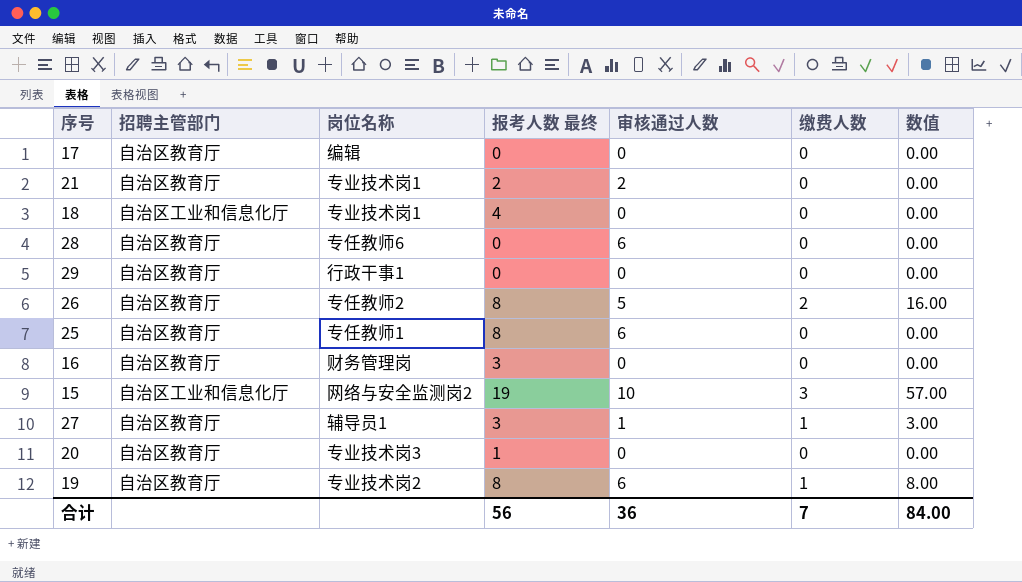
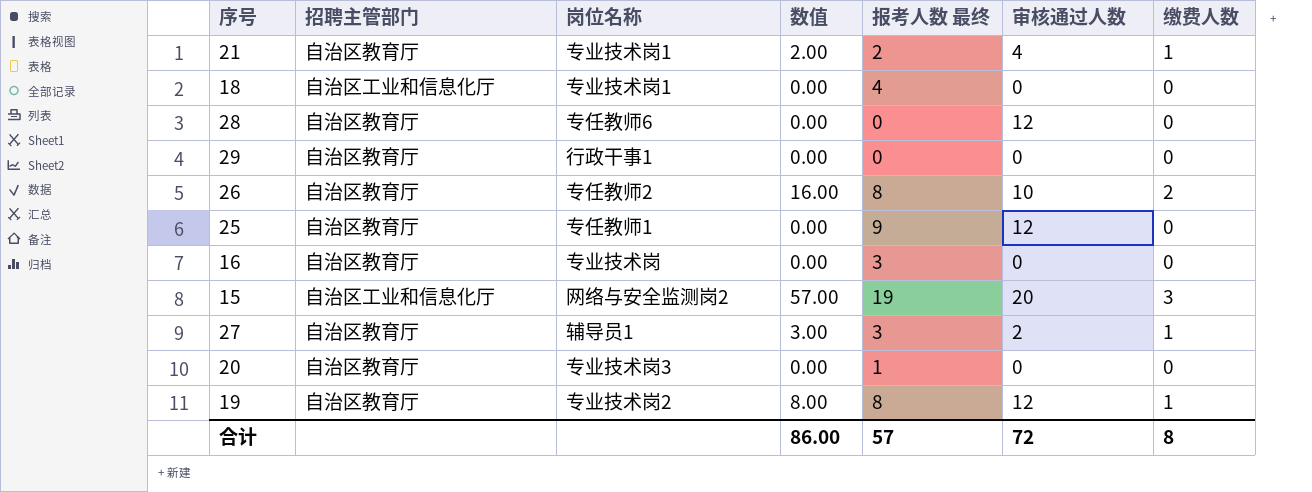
column 数值 | position: 7 -> 4
row 17: 自治区教育厅 | 编辑 | 0 | 0 | 0 | 0.00 -> none
21 | 数值: 0.00 -> 2.00
21 | 审核通过人数: 2 -> 4
21 | 缴费人数: 0 -> 1
28 | 审核通过人数: 6 -> 12
26 | 审核通过人数: 5 -> 10
25 | 报考人数 最终: 8 -> 9
25 | 审核通过人数: 6 -> 12
16 | 岗位名称: 财务管理岗 -> 专业技术岗
15 | 审核通过人数: 10 -> 20
27 | 审核通过人数: 1 -> 2
19 | 审核通过人数: 6 -> 12
合计 | 数值: 84.00 -> 86.00
合计 | 报考人数 最终: 56 -> 57
合计 | 审核通过人数: 36 -> 72
合计 | 缴费人数: 7 -> 8

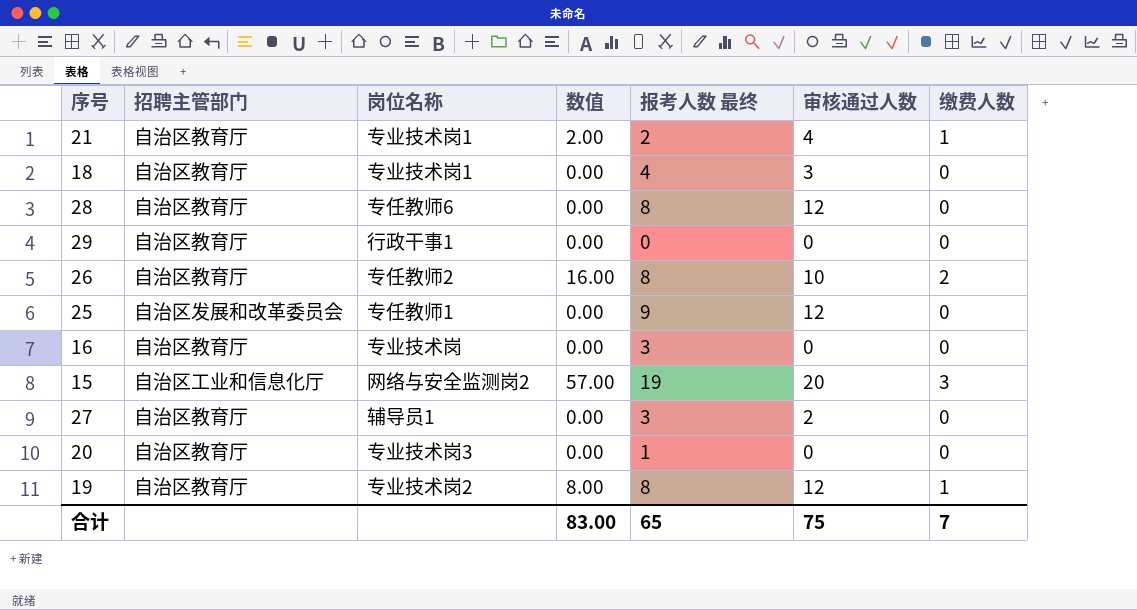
18 | 招聘主管部门: 自治区工业和信息化厅 -> 自治区教育厅
18 | 审核通过人数: 0 -> 3
28 | 报考人数 最终: 0 -> 8
25 | 招聘主管部门: 自治区教育厅 -> 自治区发展和改革委员会
27 | 数值: 3.00 -> 0.00
27 | 缴费人数: 1 -> 0
合计 | 数值: 86.00 -> 83.00
合计 | 报考人数 最终: 57 -> 65
合计 | 审核通过人数: 72 -> 75
合计 | 缴费人数: 8 -> 7

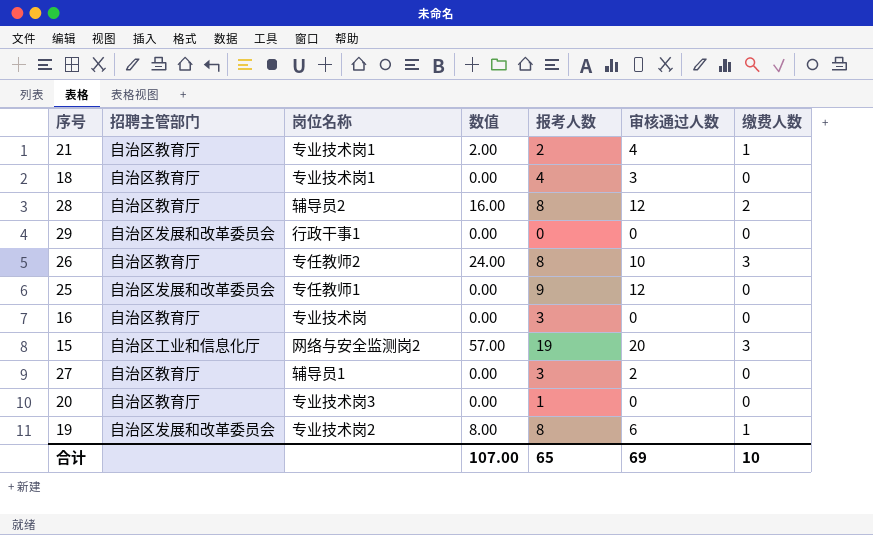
column name: 报考人数 最终 -> 报考人数
28 | 岗位名称: 专任教师6 -> 辅导员2
28 | 数值: 0.00 -> 16.00
28 | 缴费人数: 0 -> 2
29 | 招聘主管部门: 自治区教育厅 -> 自治区发展和改革委员会
26 | 数值: 16.00 -> 24.00
26 | 缴费人数: 2 -> 3
19 | 招聘主管部门: 自治区教育厅 -> 自治区发展和改革委员会
19 | 审核通过人数: 12 -> 6
合计 | 数值: 83.00 -> 107.00
合计 | 审核通过人数: 75 -> 69
合计 | 缴费人数: 7 -> 10

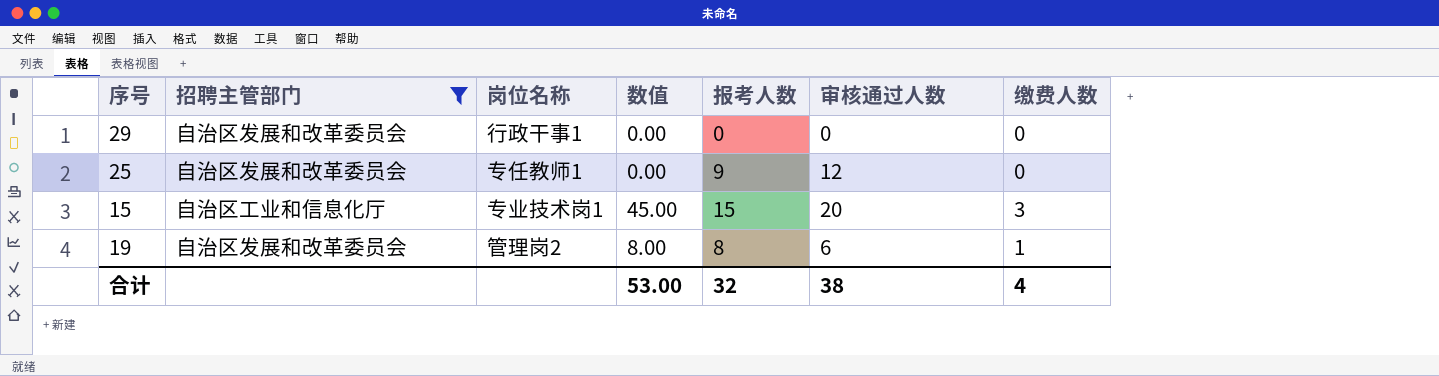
filter: none -> 招聘主管部门 != 自治区教育厅
15 | 岗位名称: 网络与安全监测岗2 -> 专业技术岗1
15 | 数值: 57.00 -> 45.00
15 | 报考人数: 19 -> 15
19 | 岗位名称: 专业技术岗2 -> 管理岗2
合计 | 数值: 107.00 -> 53.00
合计 | 报考人数: 65 -> 32
合计 | 审核通过人数: 69 -> 38
合计 | 缴费人数: 10 -> 4

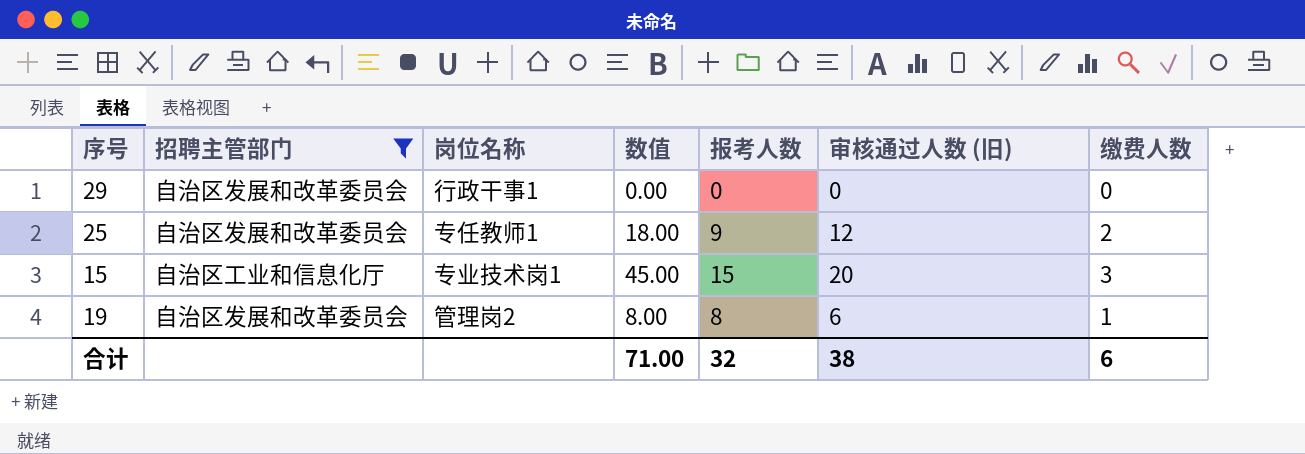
column name: 审核通过人数 -> 审核通过人数 (旧)
25 | 数值: 0.00 -> 18.00
25 | 缴费人数: 0 -> 2
合计 | 数值: 53.00 -> 71.00
合计 | 缴费人数: 4 -> 6

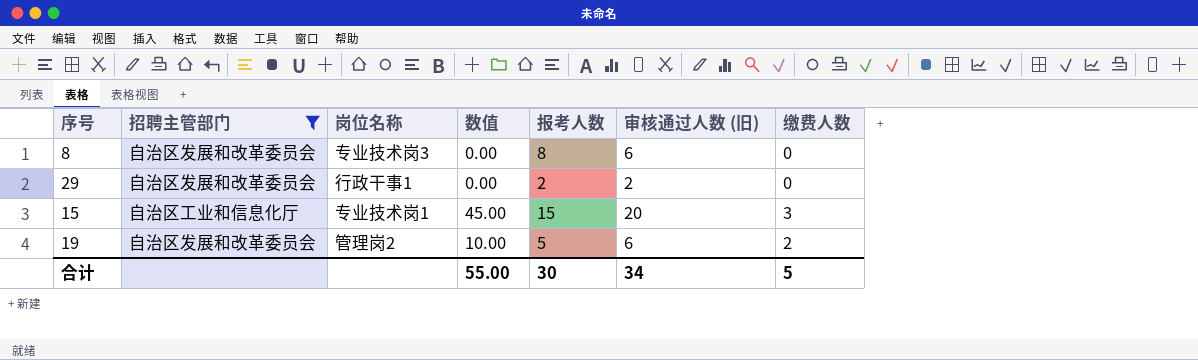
row 25: 自治区发展和改革委员会 | 专任教师1 | 18.00 | 9 | 12 | 2 -> none
row 8: none -> 自治区发展和改革委员会 | 专业技术岗3 | 0.00 | 8 | 6 | 0
29 | 报考人数: 0 -> 2
29 | 审核通过人数 (旧): 0 -> 2
19 | 数值: 8.00 -> 10.00
19 | 报考人数: 8 -> 5
19 | 缴费人数: 1 -> 2
合计 | 数值: 71.00 -> 55.00
合计 | 报考人数: 32 -> 30
合计 | 审核通过人数 (旧): 38 -> 34
合计 | 缴费人数: 6 -> 5

